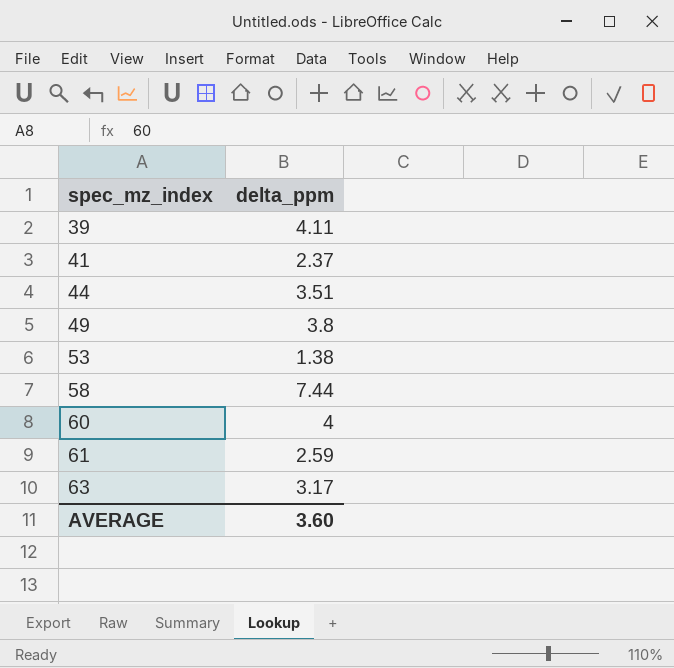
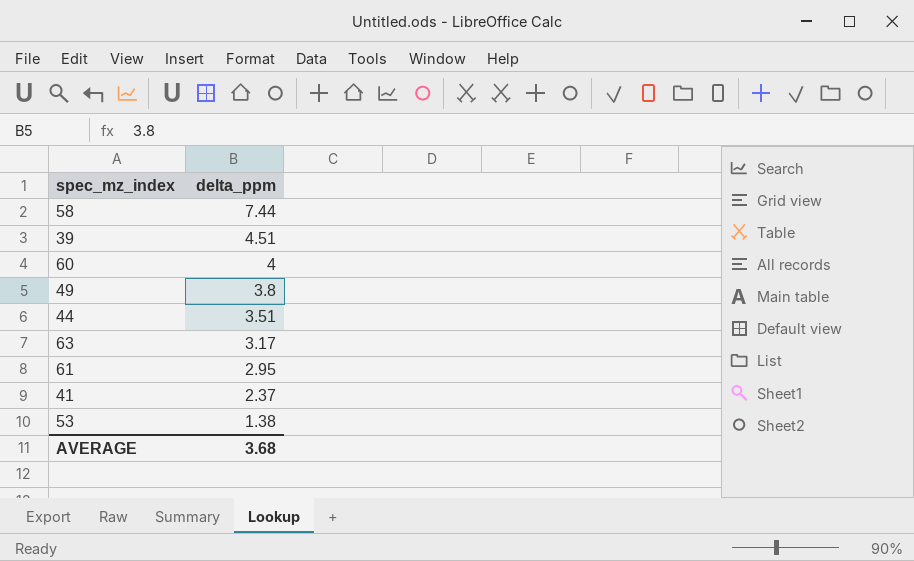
row order: spec_mz_index ascending -> delta_ppm descending
39 | delta_ppm: 4.11 -> 4.51
61 | delta_ppm: 2.59 -> 2.95
AVERAGE | delta_ppm: 3.60 -> 3.68

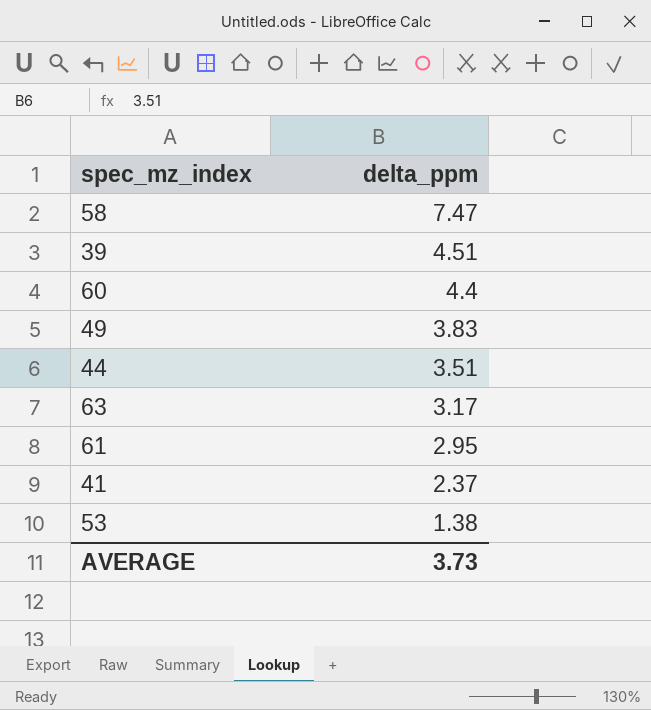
58 | delta_ppm: 7.44 -> 7.47
60 | delta_ppm: 4 -> 4.4
49 | delta_ppm: 3.8 -> 3.83
AVERAGE | delta_ppm: 3.68 -> 3.73

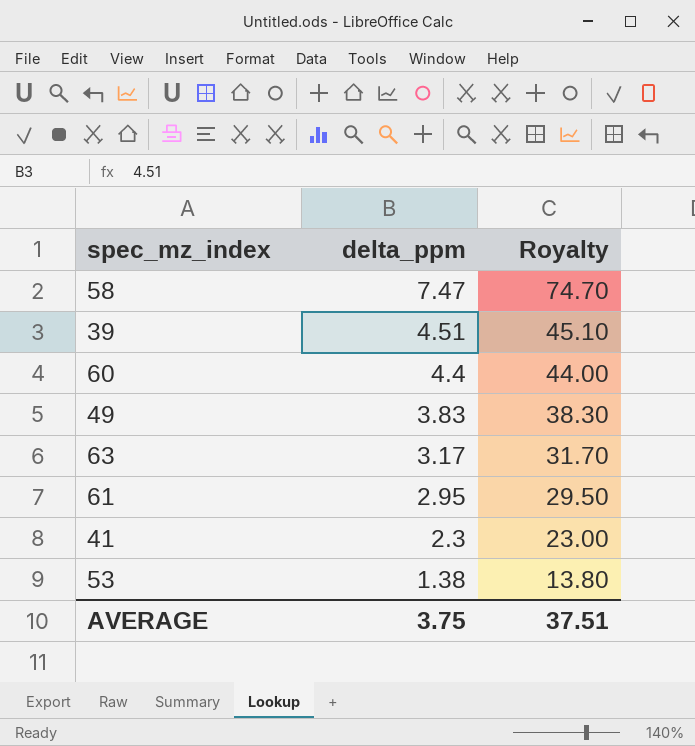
column Royalty | formula: none -> [delta_ppm] * 10
row 44: 3.51 -> none
41 | delta_ppm: 2.37 -> 2.3
AVERAGE | delta_ppm: 3.73 -> 3.75

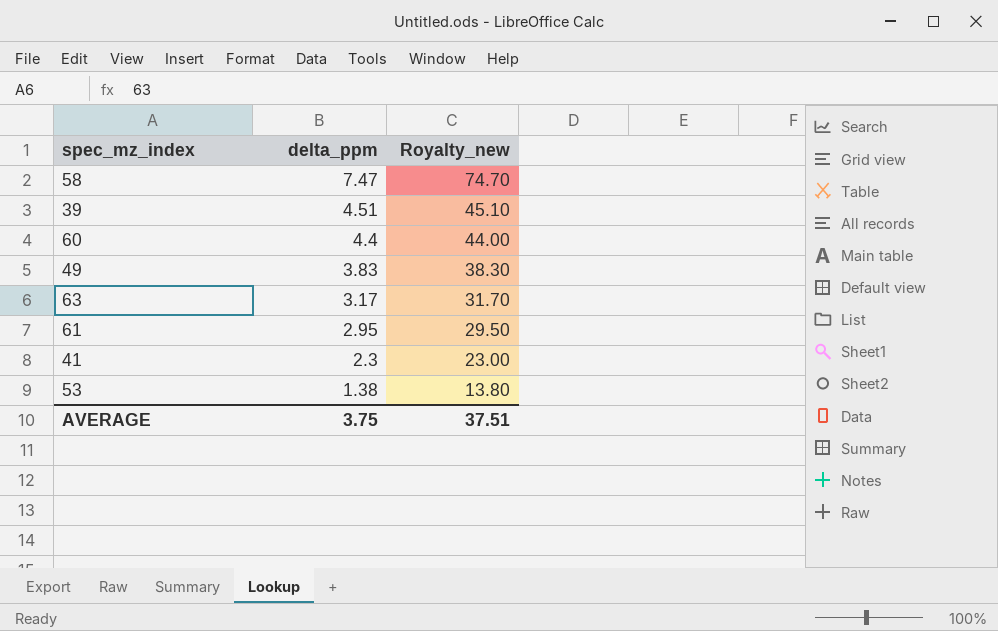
column name: Royalty -> Royalty_new

